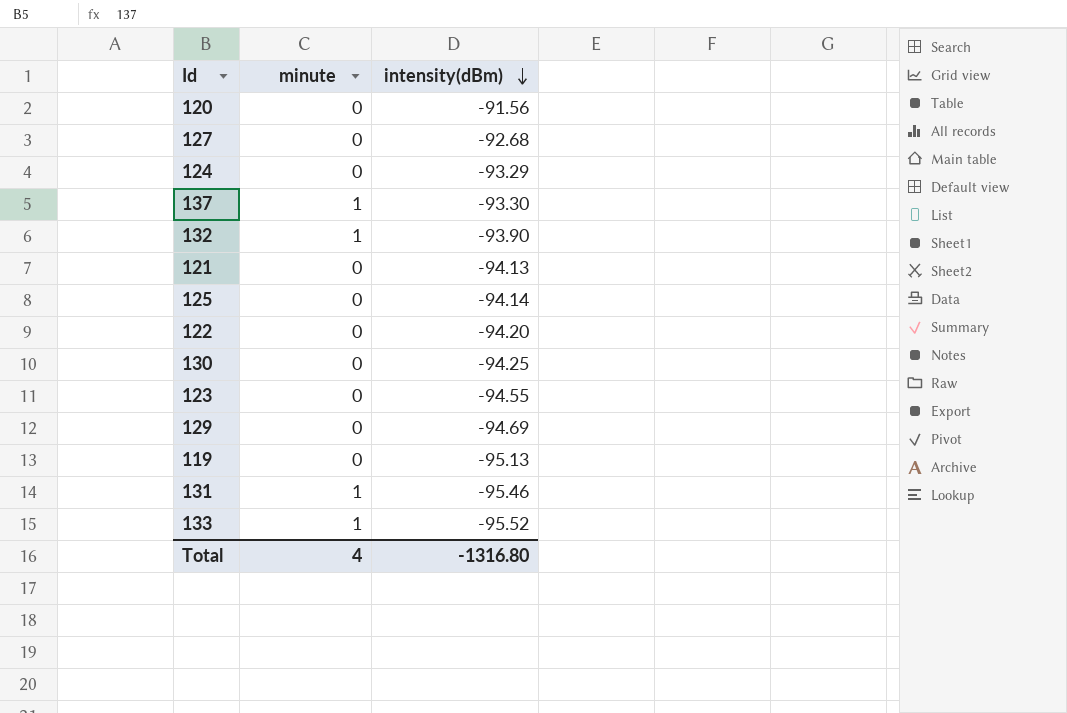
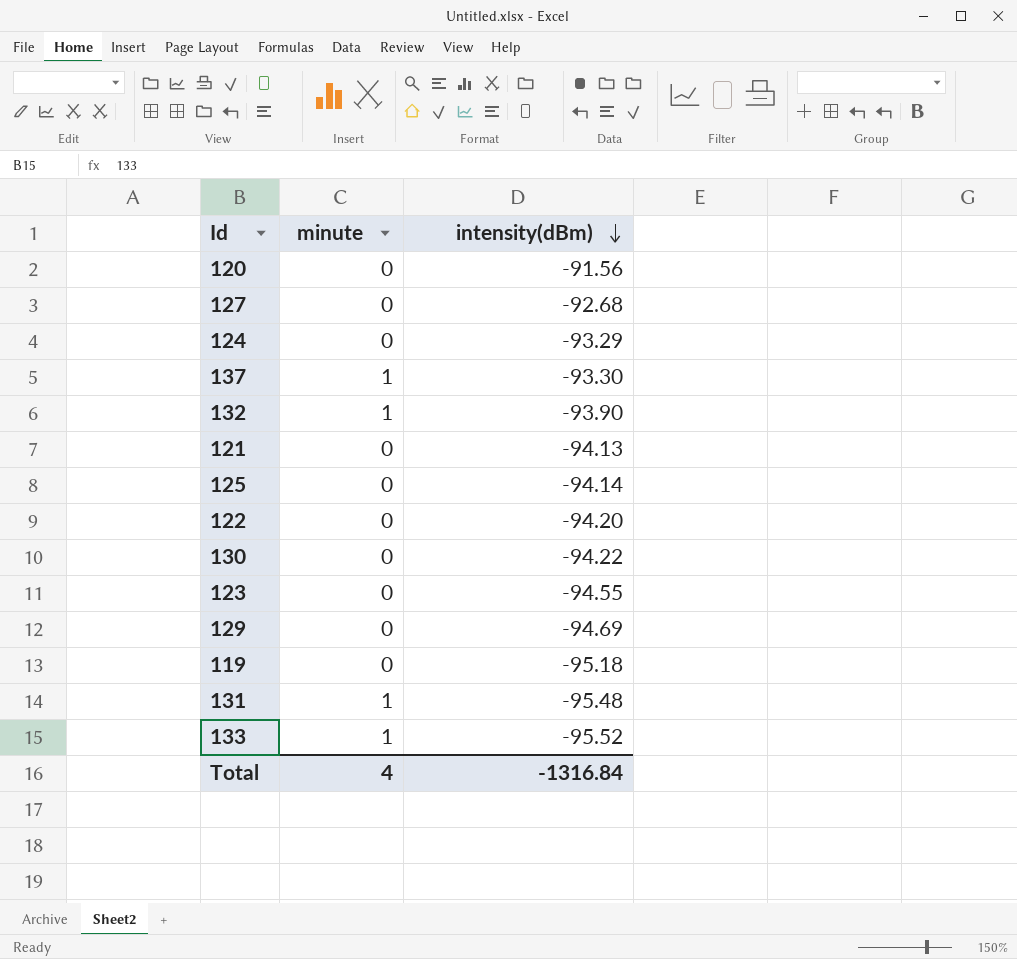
130 | intensity(dBm): -94.25 -> -94.22
119 | intensity(dBm): -95.13 -> -95.18
131 | intensity(dBm): -95.46 -> -95.48
Total | intensity(dBm): -1316.80 -> -1316.84

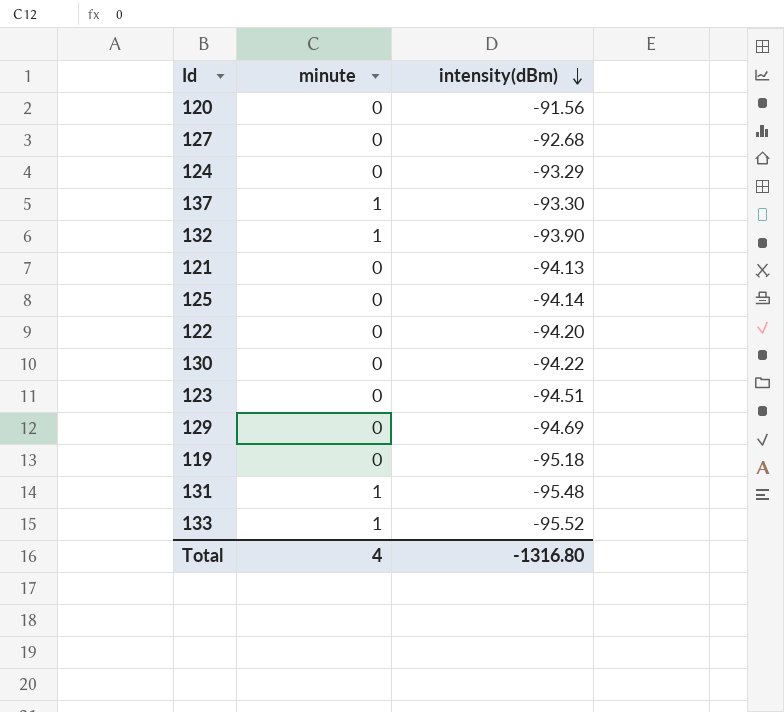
123 | intensity(dBm): -94.55 -> -94.51
Total | intensity(dBm): -1316.84 -> -1316.80

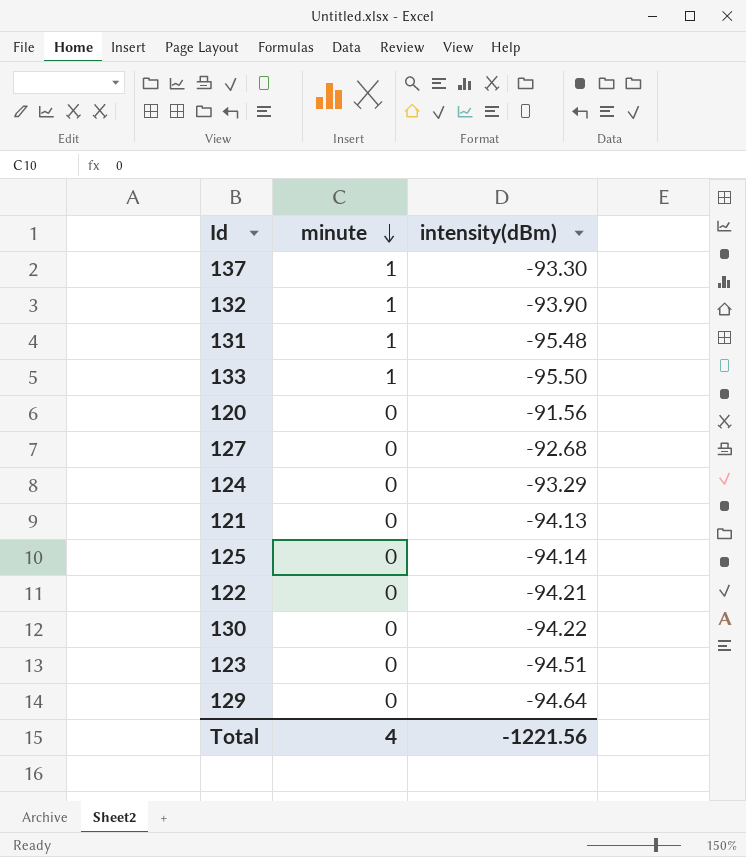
row order: intensity(dBm) descending -> minute descending
row 119: 0 | -95.18 -> none
133 | intensity(dBm): -95.52 -> -95.50
122 | intensity(dBm): -94.20 -> -94.21
129 | intensity(dBm): -94.69 -> -94.64
Total | intensity(dBm): -1316.80 -> -1221.56

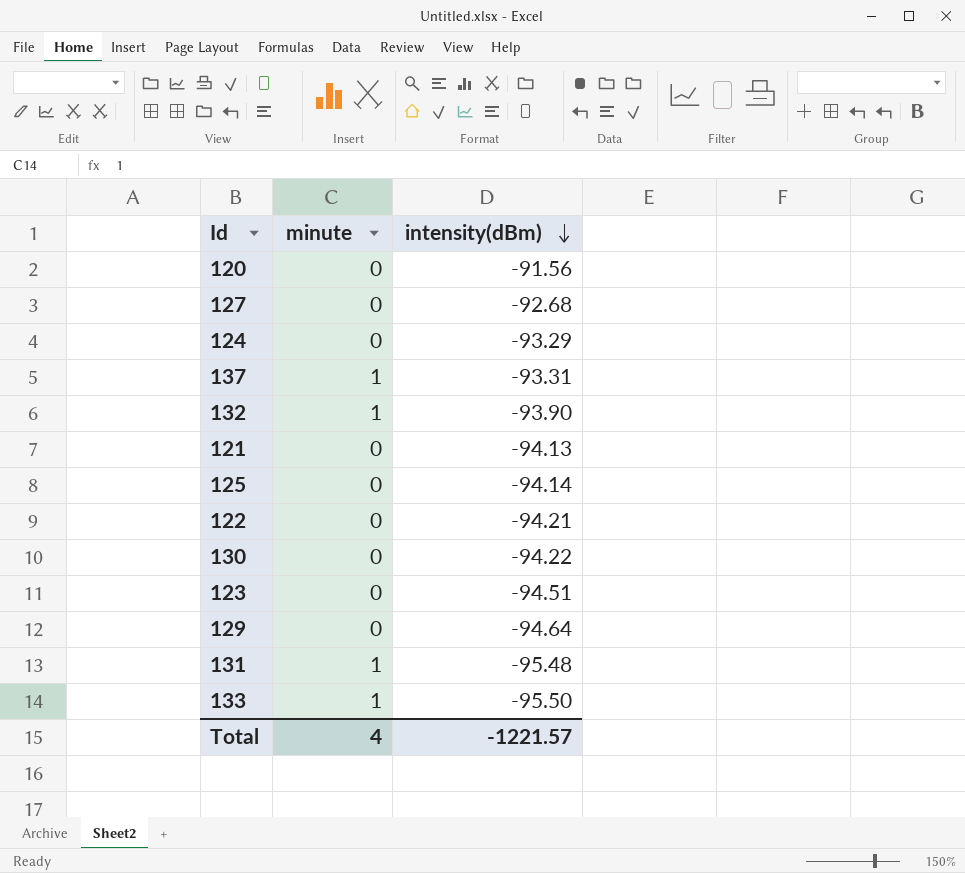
row order: minute descending -> intensity(dBm) descending
137 | intensity(dBm): -93.30 -> -93.31
Total | intensity(dBm): -1221.56 -> -1221.57

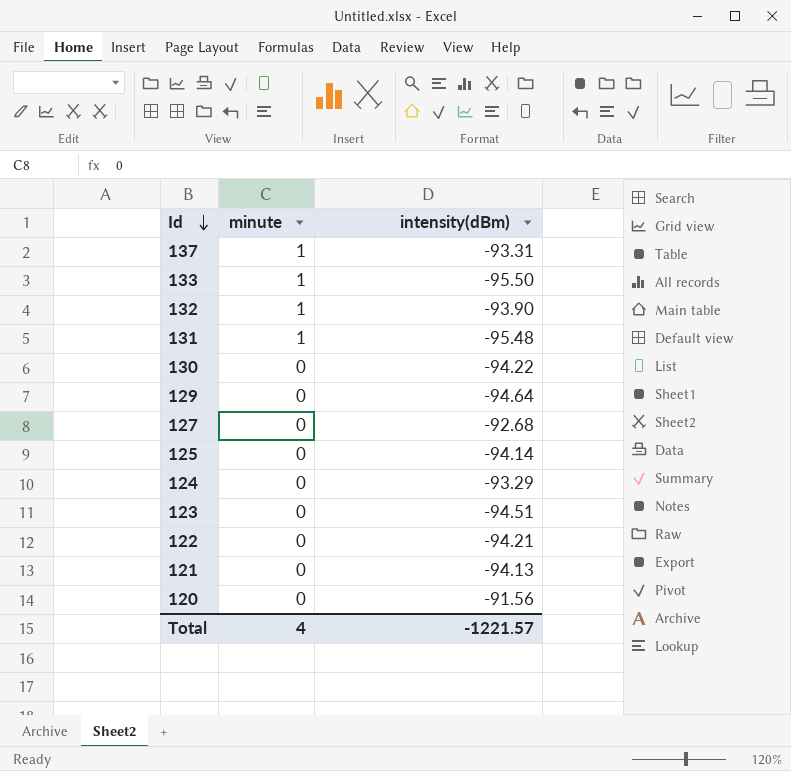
row order: intensity(dBm) descending -> Id descending

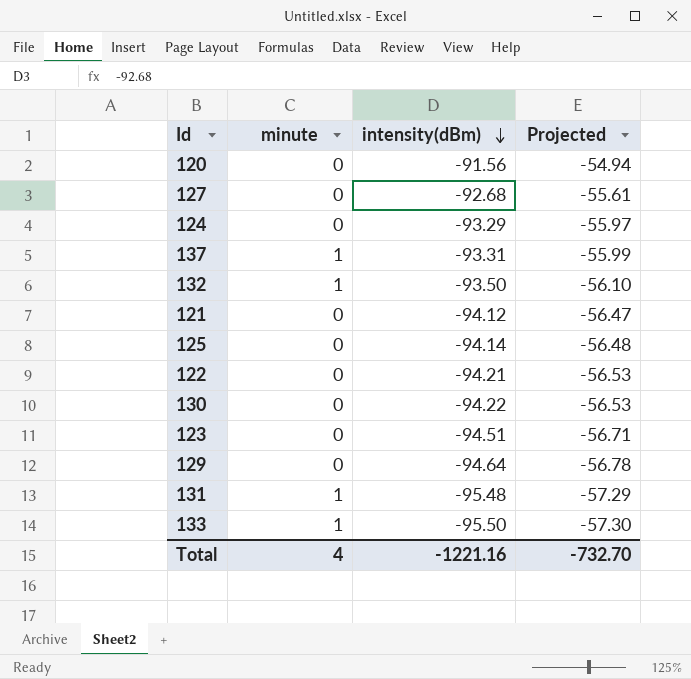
row order: Id descending -> intensity(dBm) descending
column Projected | formula: none -> [intensity(dBm)] * 0.6
132 | intensity(dBm): -93.90 -> -93.50
121 | intensity(dBm): -94.13 -> -94.12
Total | intensity(dBm): -1221.57 -> -1221.16

